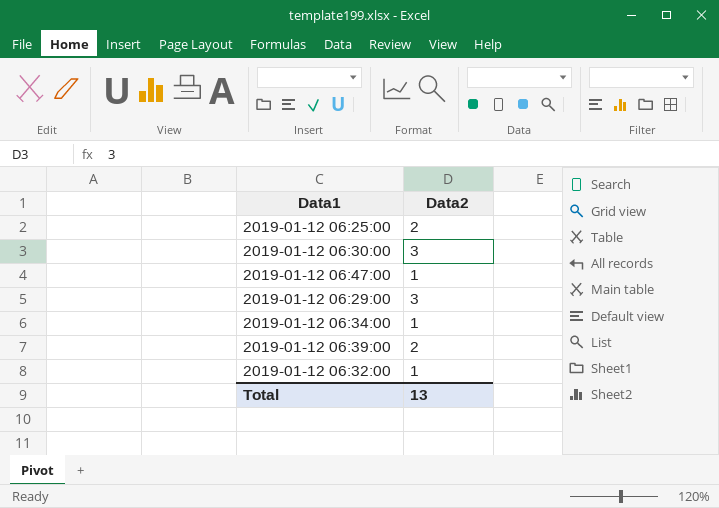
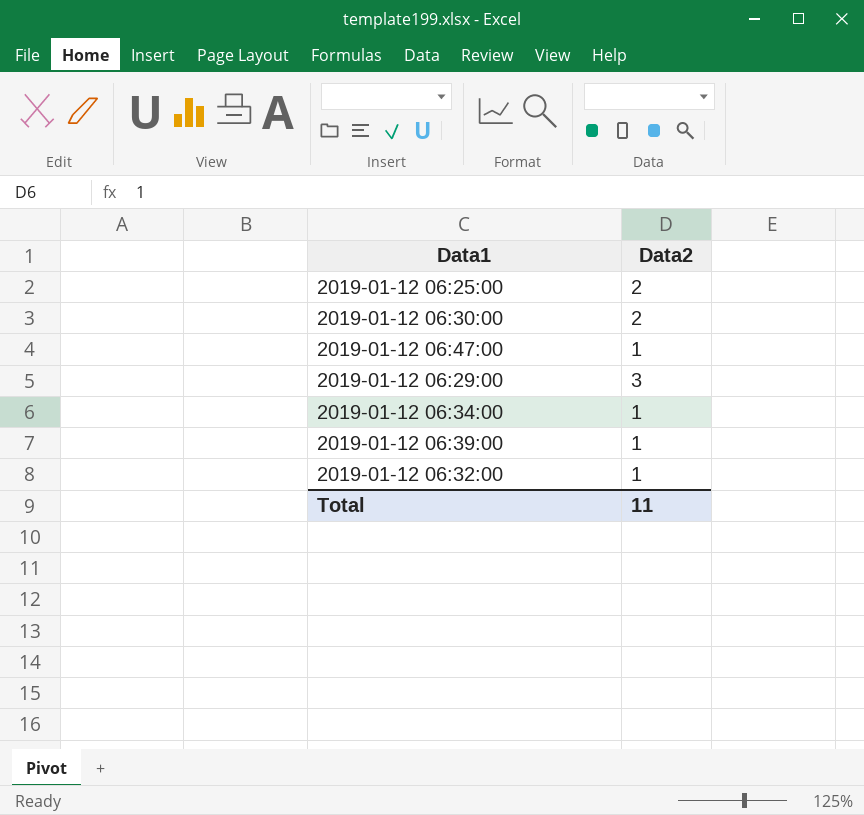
2019-01-12 06:30:00 | Data2: 3 -> 2
2019-01-12 06:39:00 | Data2: 2 -> 1
Total | Data2: 13 -> 11

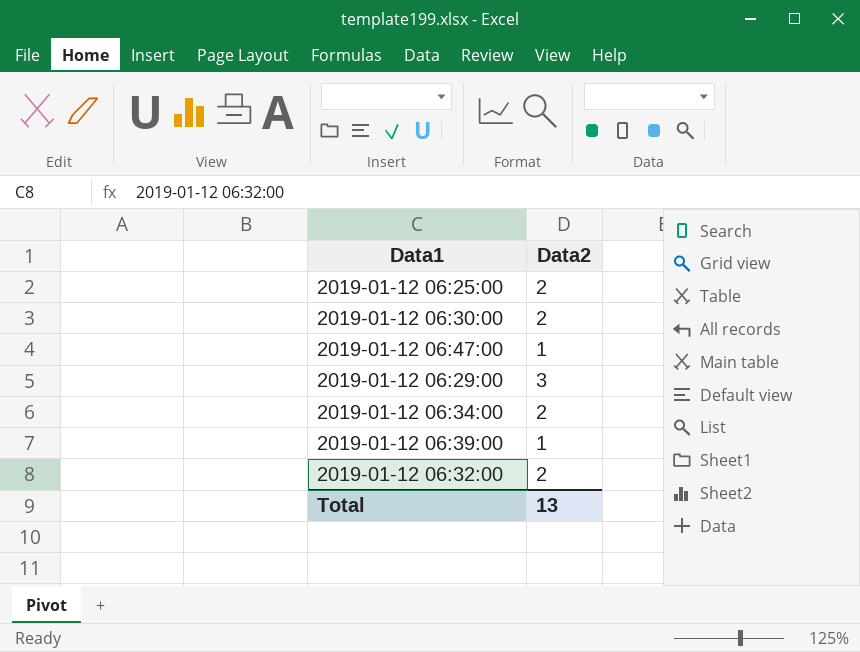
2019-01-12 06:34:00 | Data2: 1 -> 2
2019-01-12 06:32:00 | Data2: 1 -> 2
Total | Data2: 11 -> 13

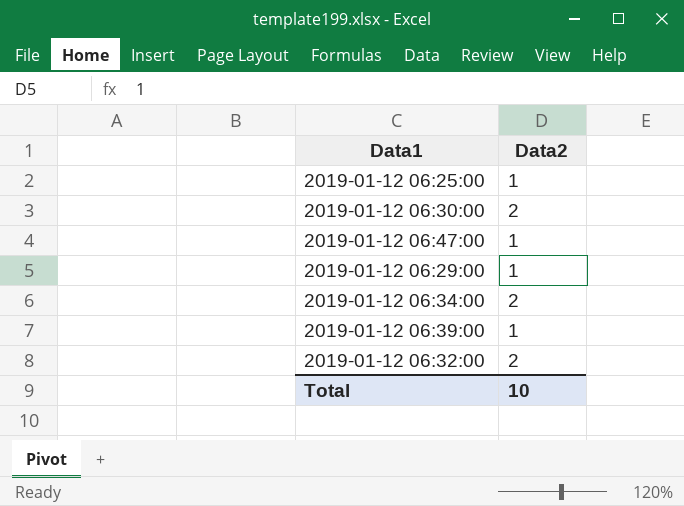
2019-01-12 06:25:00 | Data2: 2 -> 1
2019-01-12 06:29:00 | Data2: 3 -> 1
Total | Data2: 13 -> 10

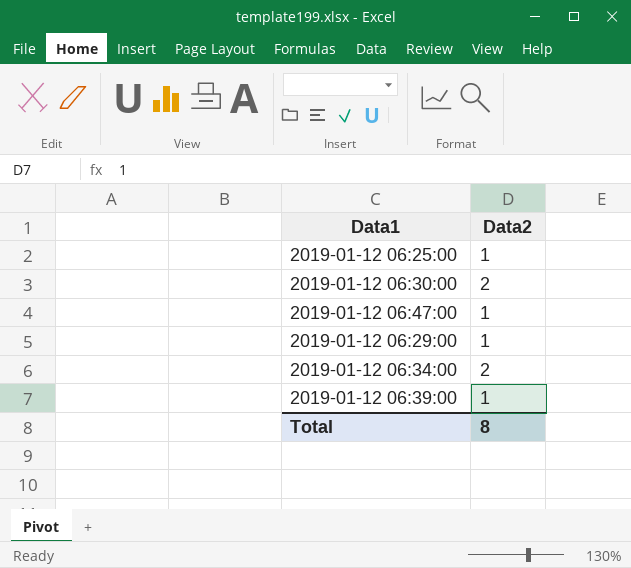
row 2019-01-12 06:32:00: 2 -> none
Total | Data2: 10 -> 8

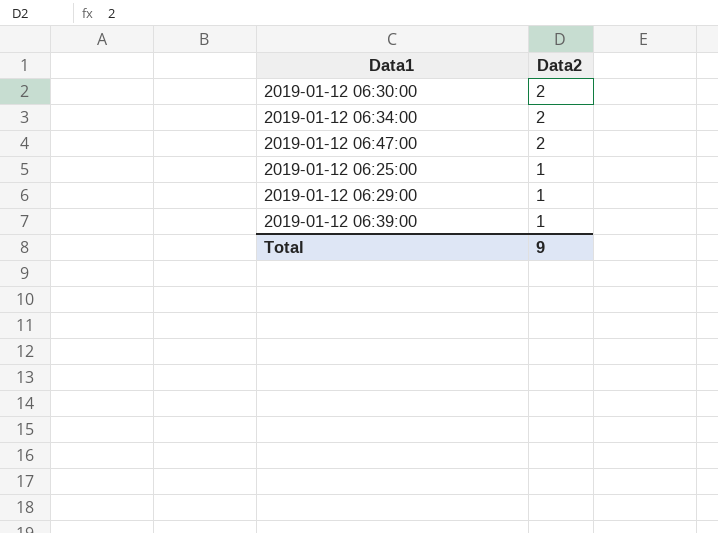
row order: none -> Data2 descending
2019-01-12 06:47:00 | Data2: 1 -> 2
Total | Data2: 8 -> 9

